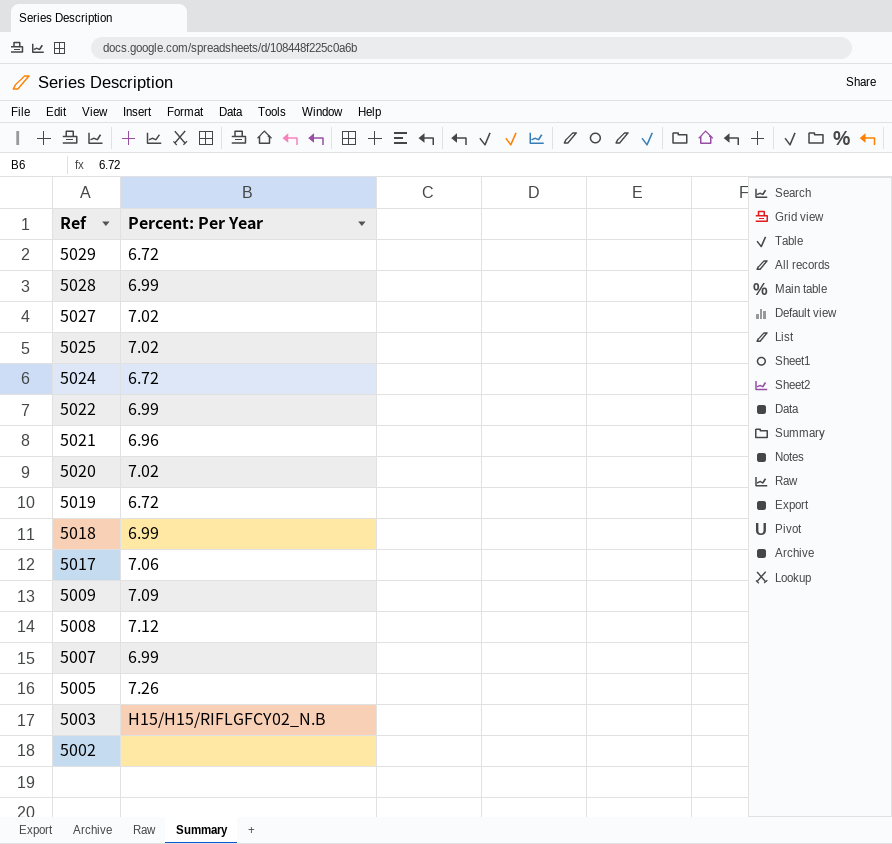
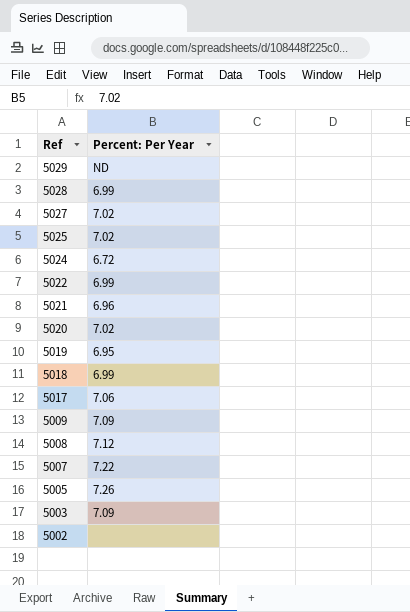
5029 | Percent: Per Year: 6.72 -> ND
5019 | Percent: Per Year: 6.72 -> 6.95
5007 | Percent: Per Year: 6.99 -> 7.22
5003 | Percent: Per Year: H15/H15/RIFLGFCY02_N.B -> 7.09

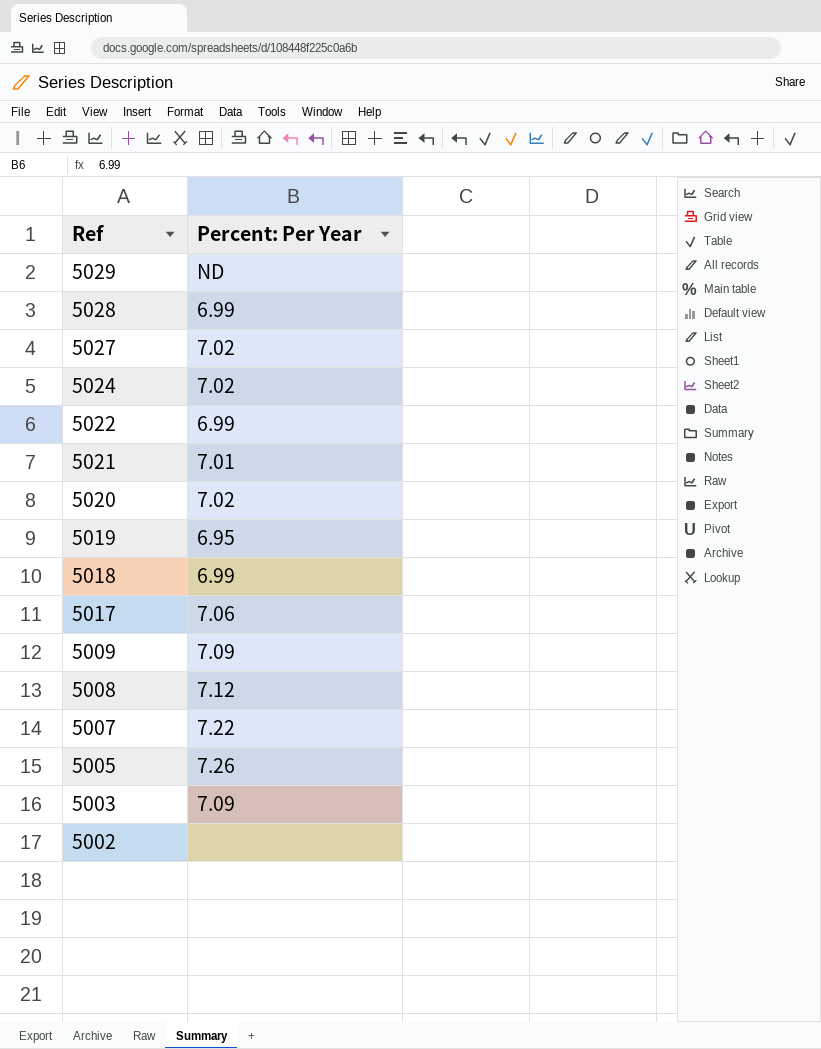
row 5025: 7.02 -> none
5024 | Percent: Per Year: 6.72 -> 7.02
5021 | Percent: Per Year: 6.96 -> 7.01

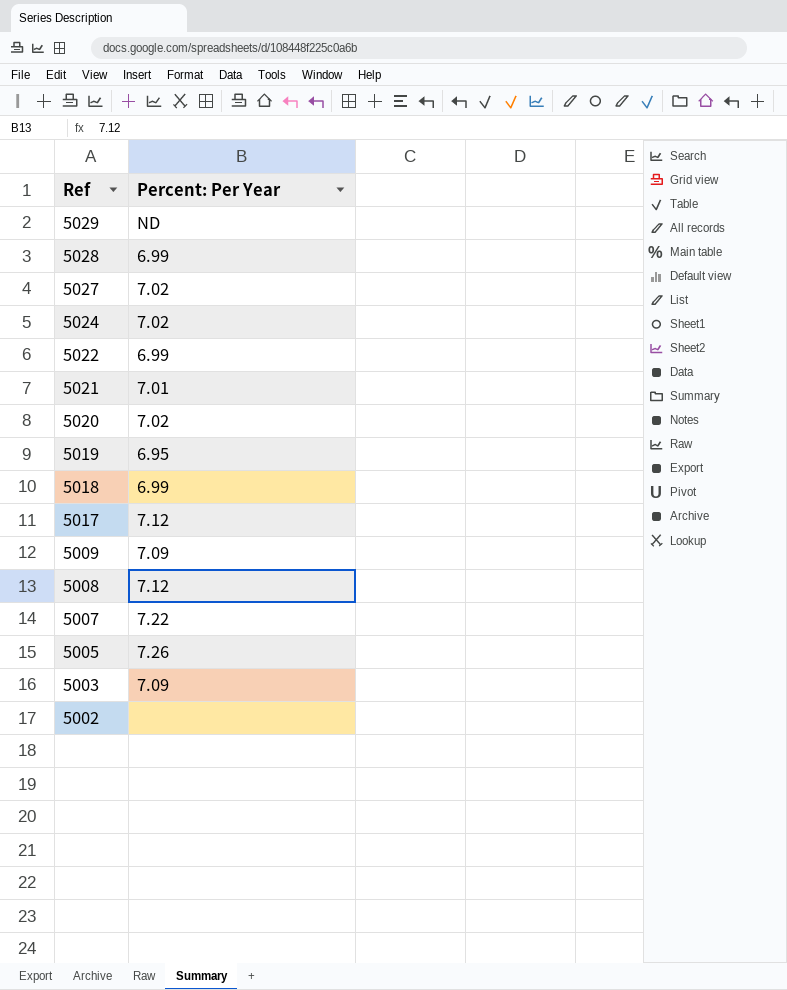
5017 | Percent: Per Year: 7.06 -> 7.12

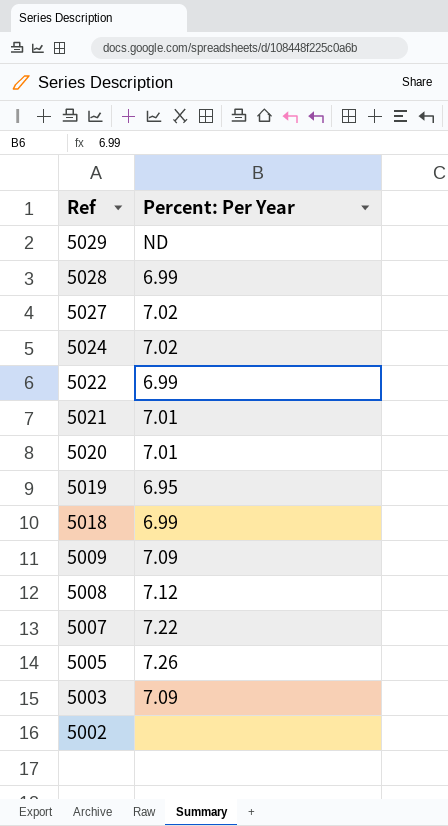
row 5017: 7.12 -> none
5020 | Percent: Per Year: 7.02 -> 7.01

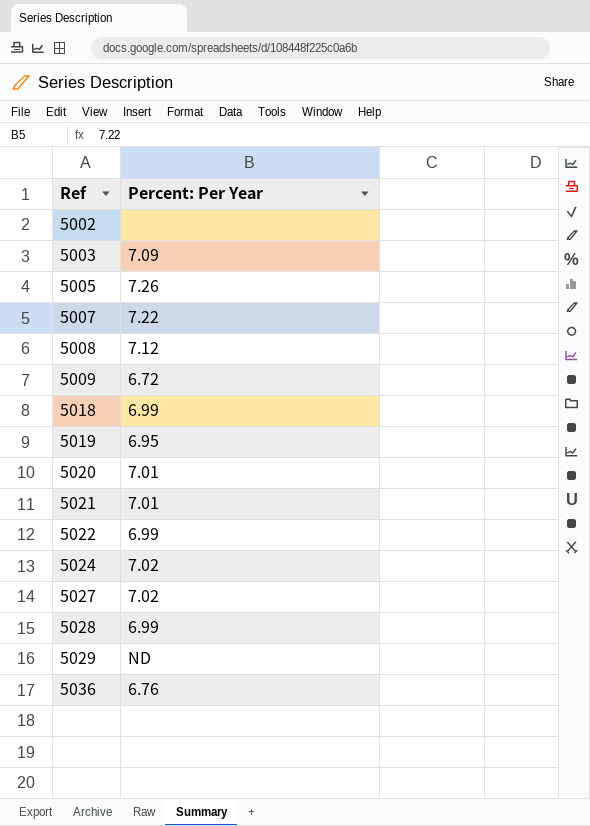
row order: Ref descending -> Ref ascending
5009 | Percent: Per Year: 7.09 -> 6.72
row 5036: none -> 6.76

